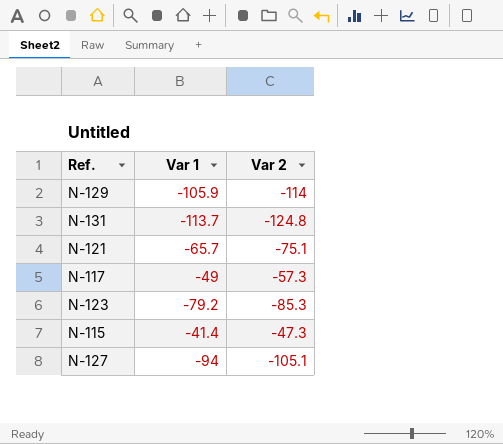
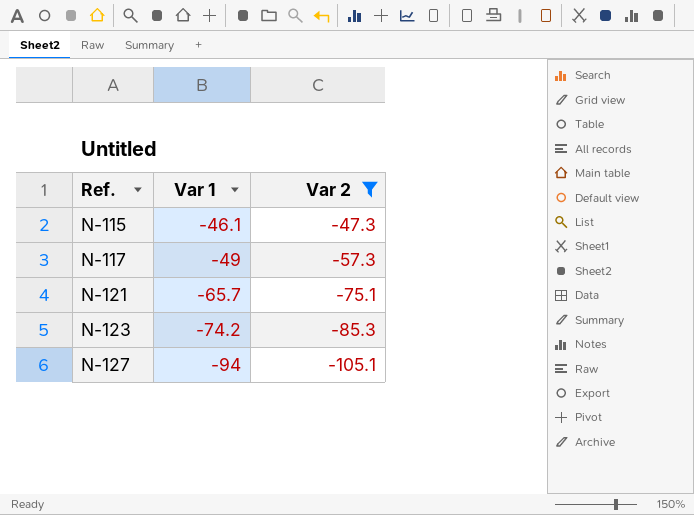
filter: none -> Var 2 >= -105.1
row order: none -> Ref. ascending
N-115 | Var 1: -41.4 -> -46.1
N-123 | Var 1: -79.2 -> -74.2

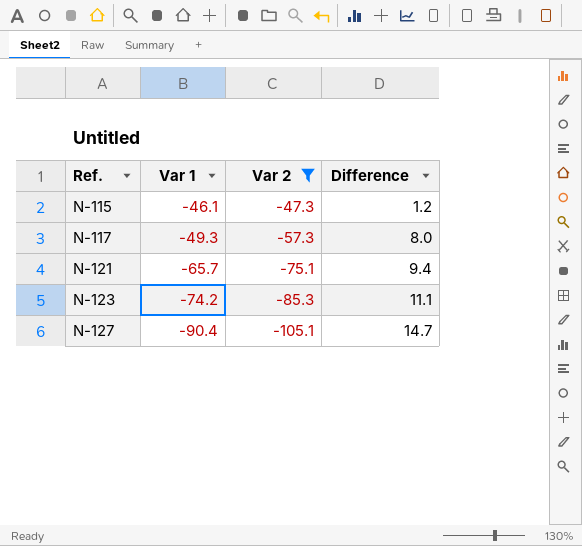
column Difference | formula: none -> [Var 1] - [Var 2]
N-117 | Var 1: -49 -> -49.3
N-127 | Var 1: -94 -> -90.4

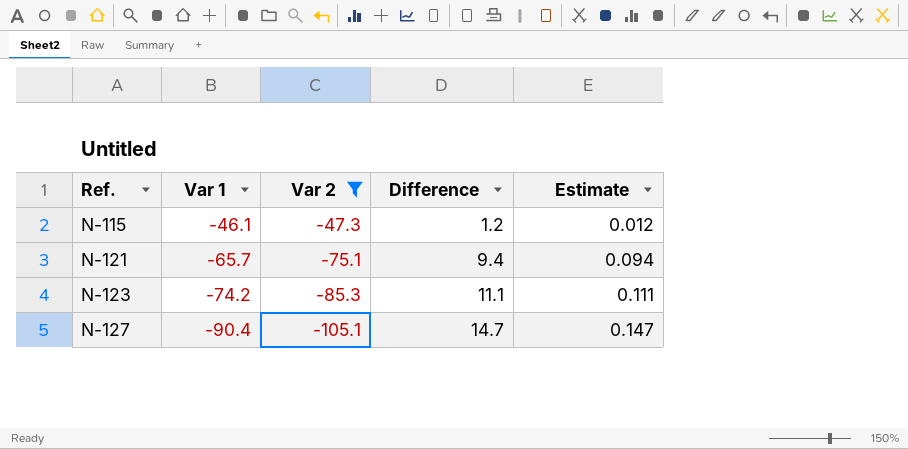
column Estimate | formula: none -> [Difference] * 0.01
row N-117: -49.3 | -57.3 | 8.0 -> none

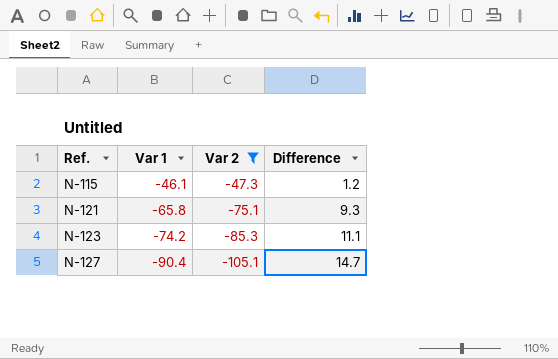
column Estimate | formula: [Difference] * 0.01 -> none
N-121 | Var 1: -65.7 -> -65.8
N-121 | Difference: 9.4 -> 9.3

